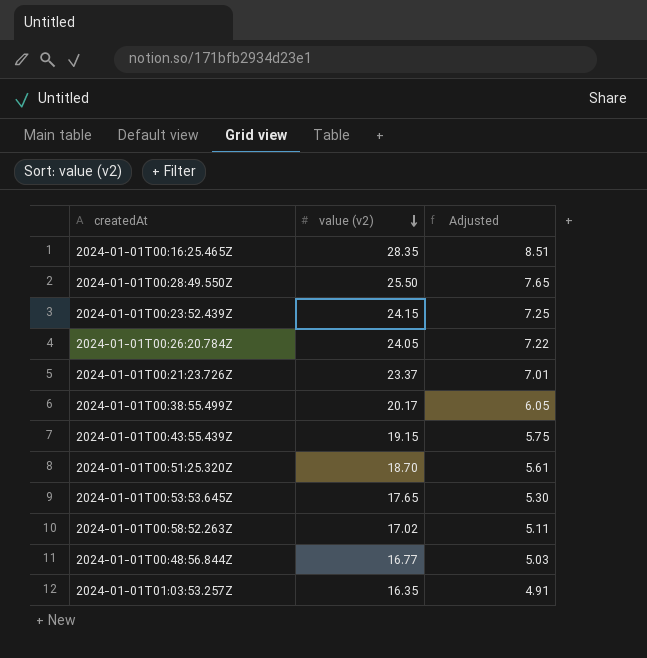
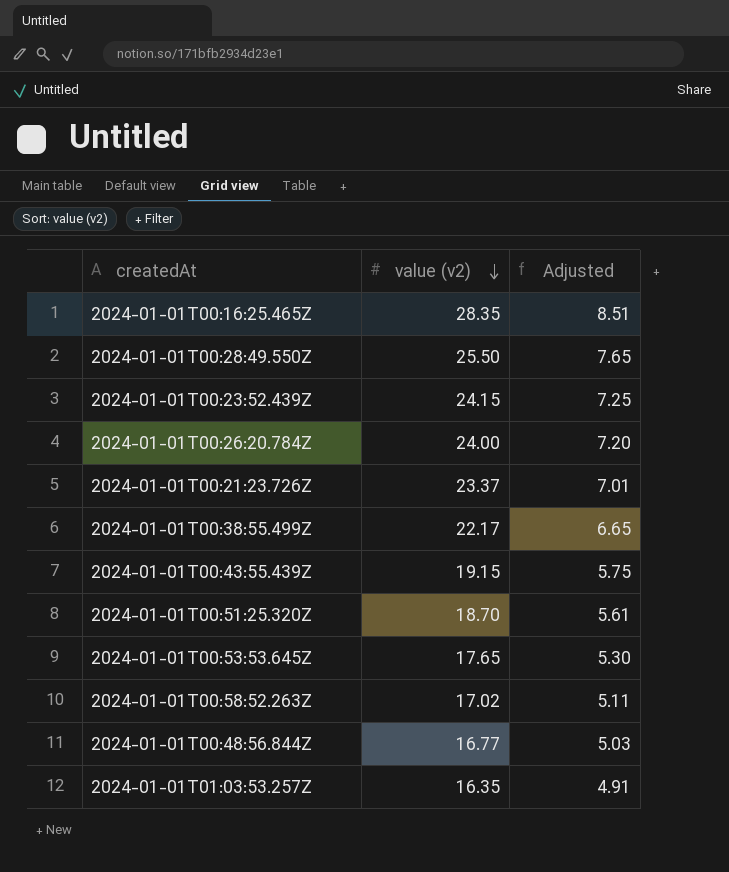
2024-01-01T00:26:20.784Z | value (v2): 24.05 -> 24.00
2024-01-01T00:26:20.784Z | Adjusted: 7.22 -> 7.20
2024-01-01T00:38:55.499Z | value (v2): 20.17 -> 22.17
2024-01-01T00:38:55.499Z | Adjusted: 6.05 -> 6.65

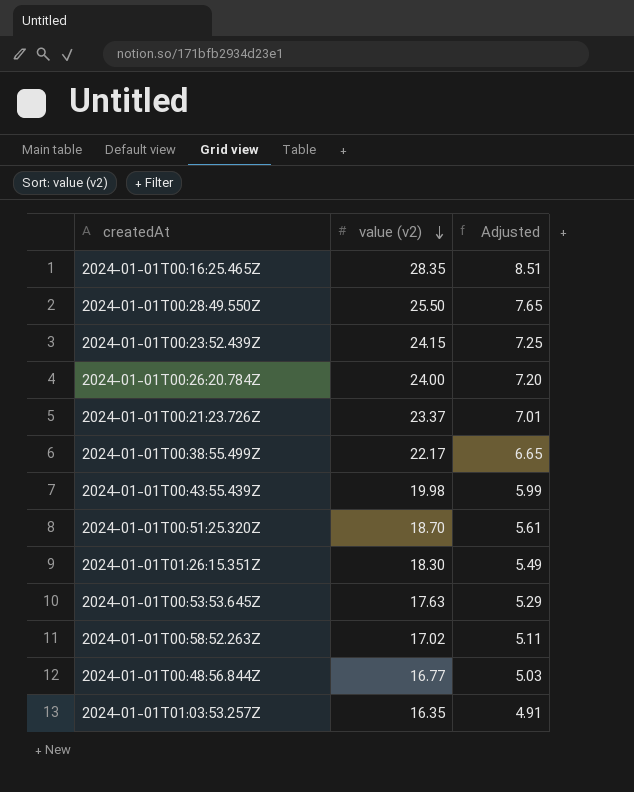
2024-01-01T00:43:55.439Z | value (v2): 19.15 -> 19.98
2024-01-01T00:43:55.439Z | Adjusted: 5.75 -> 5.99
row 2024-01-01T01:26:15.351Z: none -> 18.30 | 5.49
2024-01-01T00:53:53.645Z | value (v2): 17.65 -> 17.63
2024-01-01T00:53:53.645Z | Adjusted: 5.30 -> 5.29

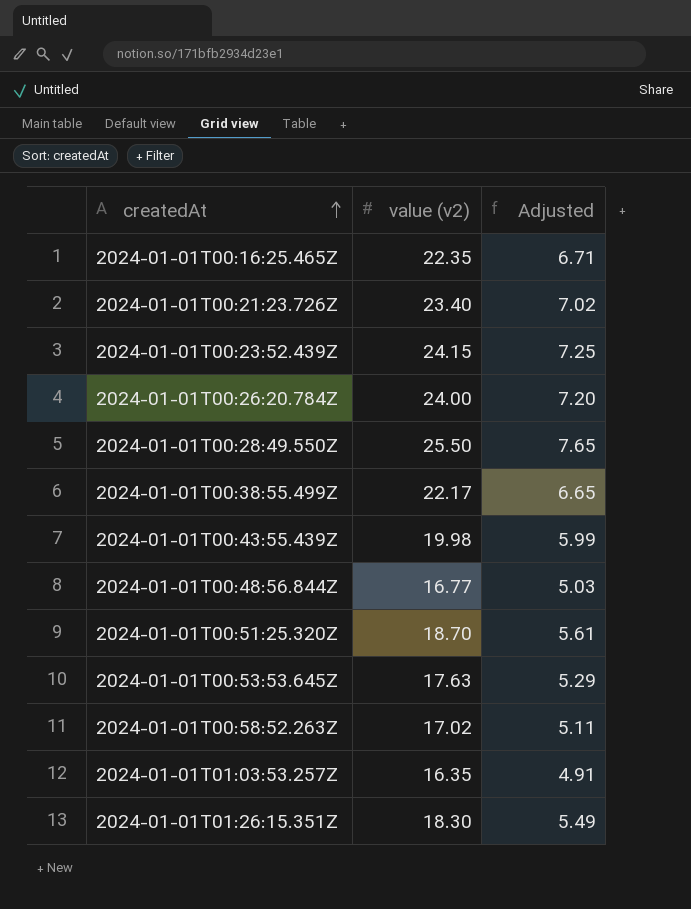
row order: value (v2) descending -> createdAt ascending
2024-01-01T00:16:25.465Z | value (v2): 28.35 -> 22.35
2024-01-01T00:16:25.465Z | Adjusted: 8.51 -> 6.71
2024-01-01T00:21:23.726Z | value (v2): 23.37 -> 23.40
2024-01-01T00:21:23.726Z | Adjusted: 7.01 -> 7.02

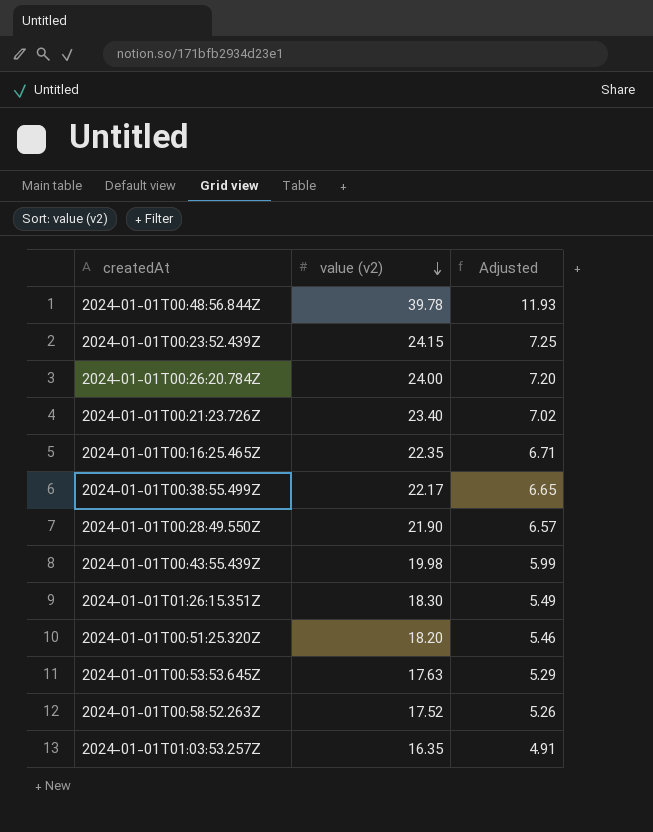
row order: createdAt ascending -> value (v2) descending
2024-01-01T00:48:56.844Z | value (v2): 16.77 -> 39.78
2024-01-01T00:48:56.844Z | Adjusted: 5.03 -> 11.93
2024-01-01T00:28:49.550Z | value (v2): 25.50 -> 21.90
2024-01-01T00:28:49.550Z | Adjusted: 7.65 -> 6.57
2024-01-01T00:51:25.320Z | value (v2): 18.70 -> 18.20
2024-01-01T00:51:25.320Z | Adjusted: 5.61 -> 5.46
2024-01-01T00:58:52.263Z | value (v2): 17.02 -> 17.52
2024-01-01T00:58:52.263Z | Adjusted: 5.11 -> 5.26

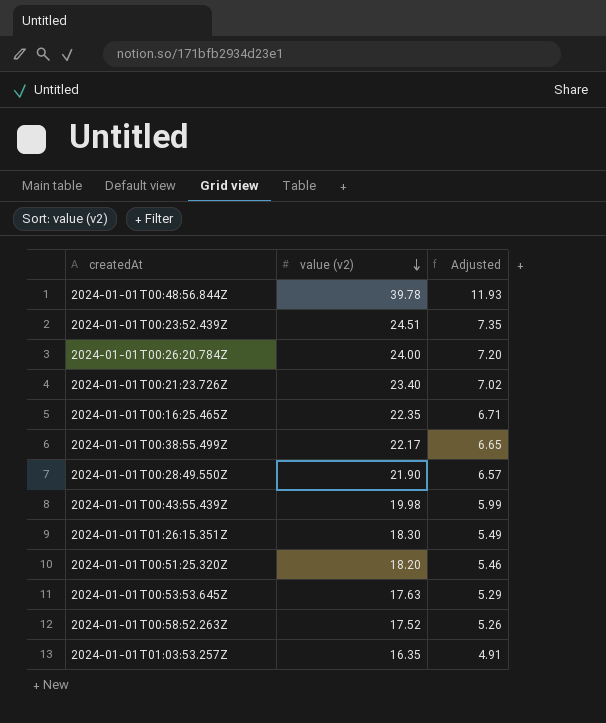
2024-01-01T00:23:52.439Z | value (v2): 24.15 -> 24.51
2024-01-01T00:23:52.439Z | Adjusted: 7.25 -> 7.35

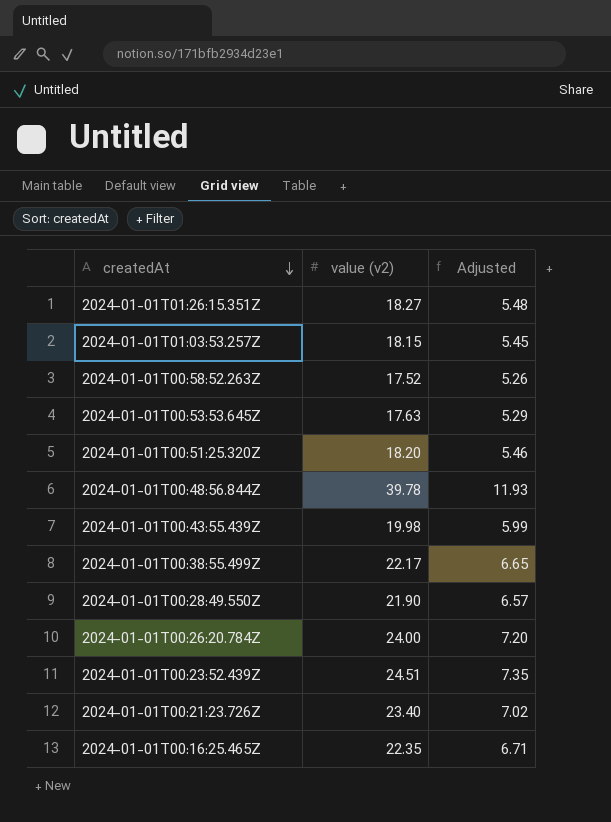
row order: value (v2) descending -> createdAt descending
2024-01-01T01:26:15.351Z | value (v2): 18.30 -> 18.27
2024-01-01T01:26:15.351Z | Adjusted: 5.49 -> 5.48
2024-01-01T01:03:53.257Z | value (v2): 16.35 -> 18.15
2024-01-01T01:03:53.257Z | Adjusted: 4.91 -> 5.45

